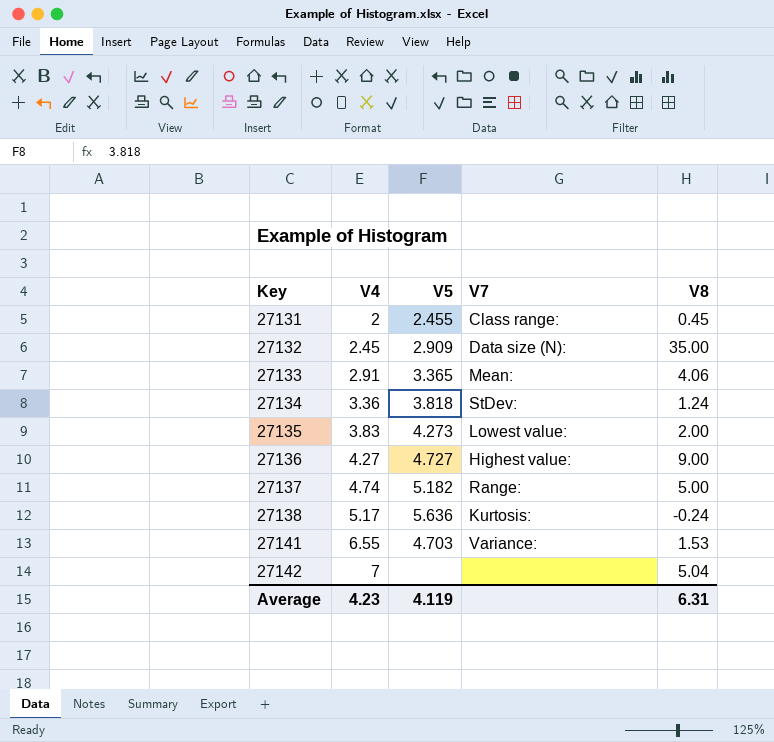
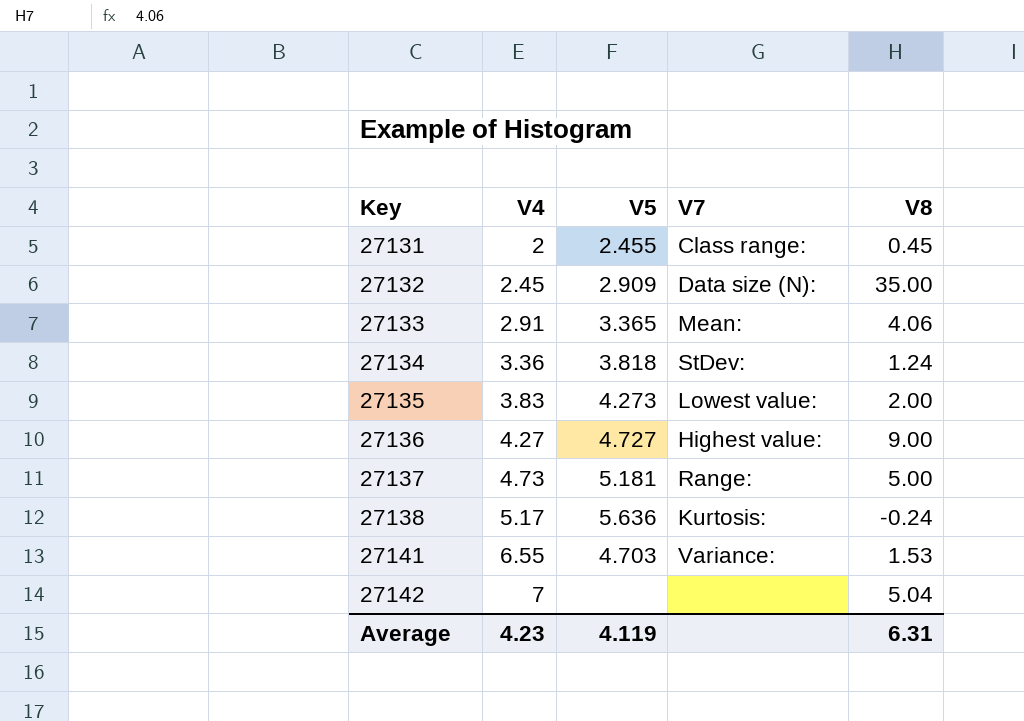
27137 | V4: 4.74 -> 4.73
27137 | V5: 5.182 -> 5.181

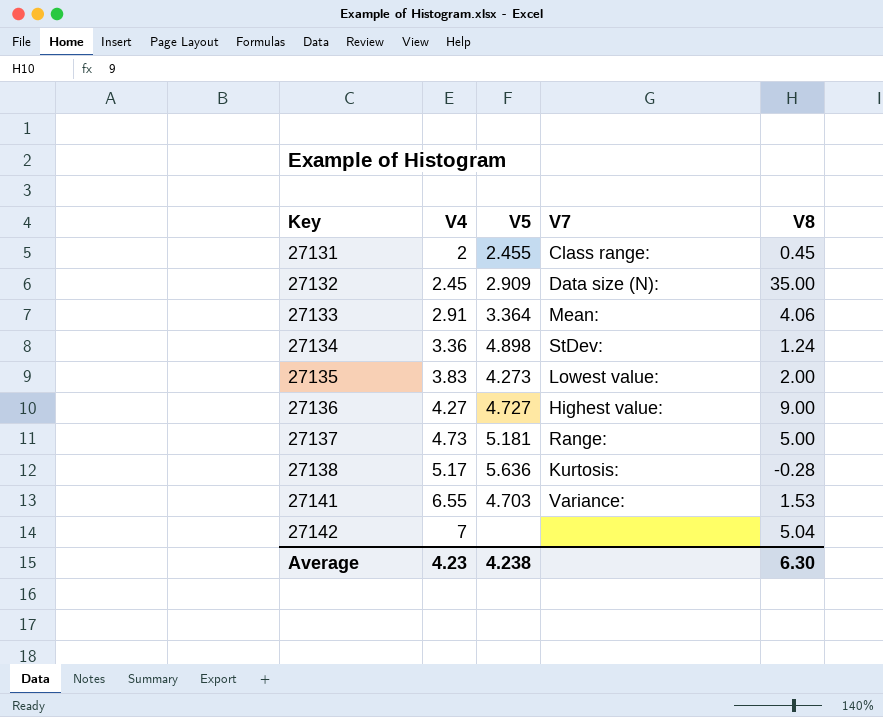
27133 | V5: 3.365 -> 3.364
27134 | V5: 3.818 -> 4.898
27138 | V8: -0.24 -> -0.28
Average | V5: 4.119 -> 4.238
Average | V8: 6.31 -> 6.30

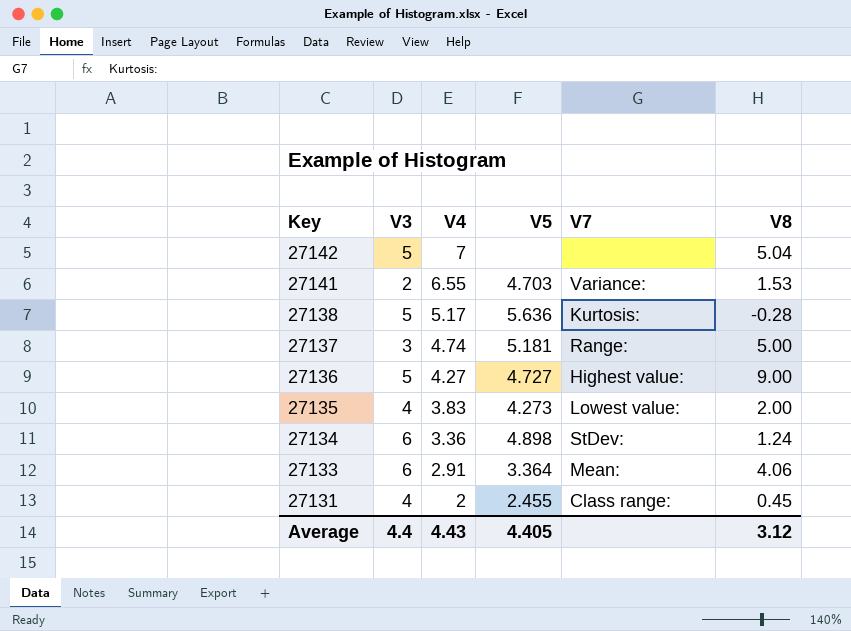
row order: Key ascending -> Key descending
column V3 | position: none -> 2
row 27132: 2.45 | 2.909 | Data size (N): | 35.00 -> none
27137 | V4: 4.73 -> 4.74
Average | V4: 4.23 -> 4.43
Average | V5: 4.238 -> 4.405
Average | V8: 6.30 -> 3.12

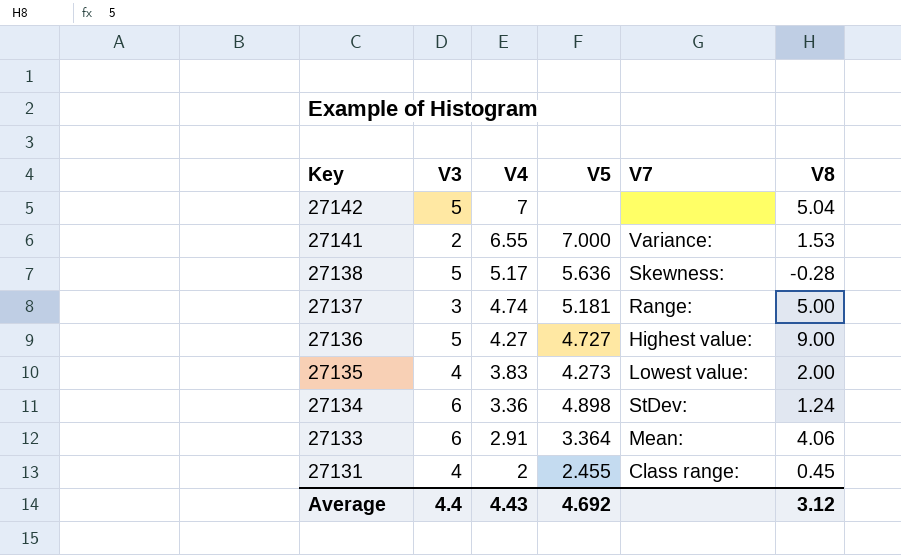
27141 | V5: 4.703 -> 7.000
27138 | V7: Kurtosis: -> Skewness:
Average | V5: 4.405 -> 4.692

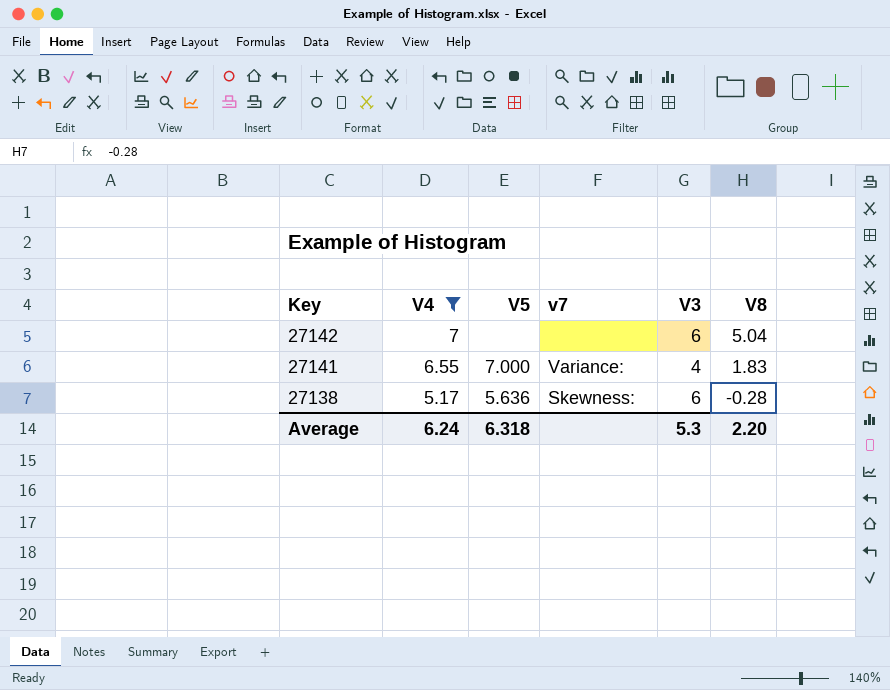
filter: none -> V4 >= 5.17
column name: V7 -> v7
column V3 | position: 2 -> 5
27142 | V3: 5 -> 6
27141 | V3: 2 -> 4
27141 | V8: 1.53 -> 1.83
27138 | V3: 5 -> 6
Average | V4: 4.43 -> 6.24
Average | V5: 4.692 -> 6.318
Average | V3: 4.4 -> 5.3
Average | V8: 3.12 -> 2.20

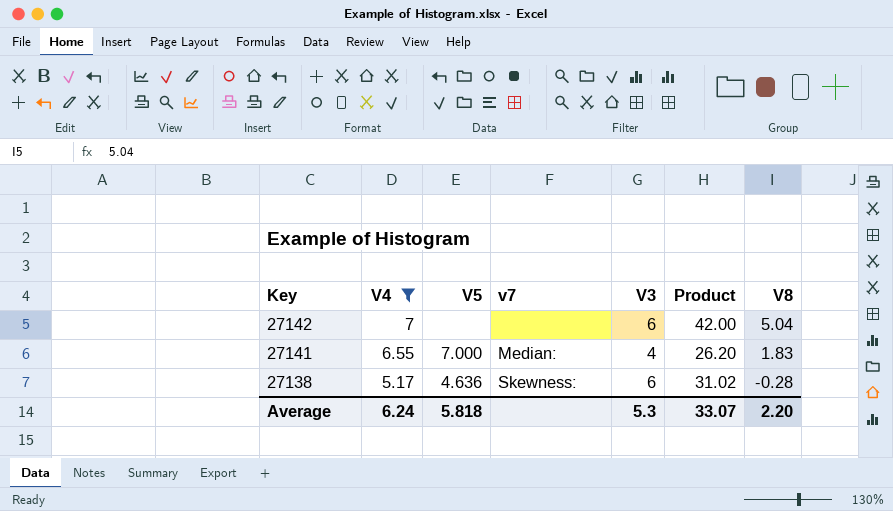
column Product | formula: none -> [V4] * [V3]
27141 | v7: Variance: -> Median:
27138 | V5: 5.636 -> 4.636
Average | V5: 6.318 -> 5.818

